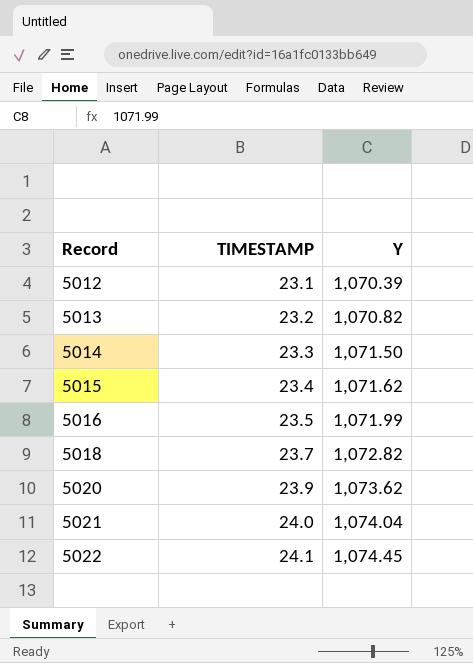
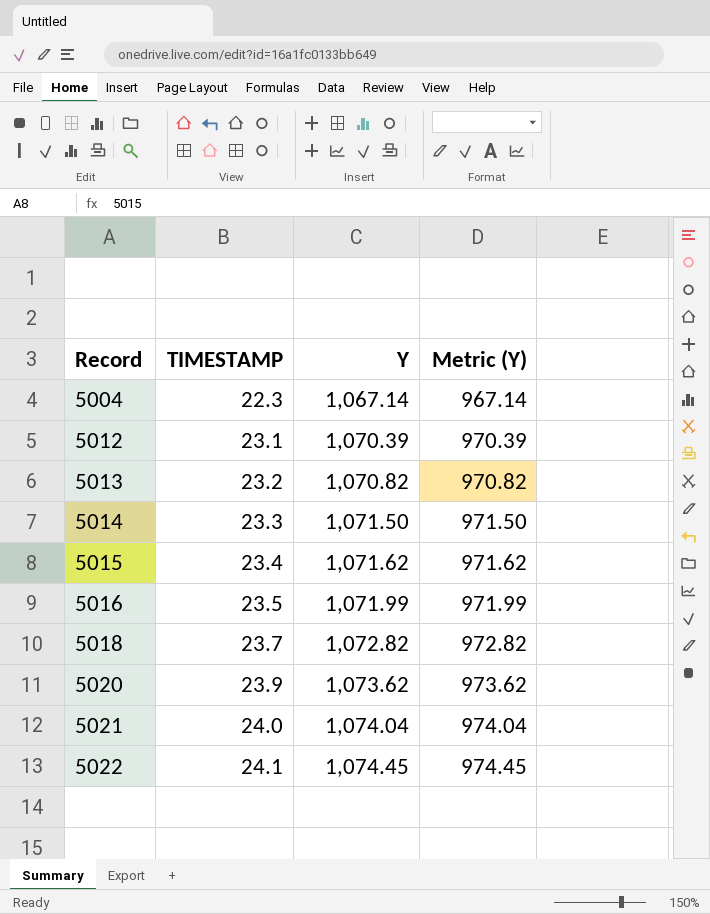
column Metric (Y) | formula: none -> [Y] - 100
row 5004: none -> 22.3 | 1,067.14 | 967.14

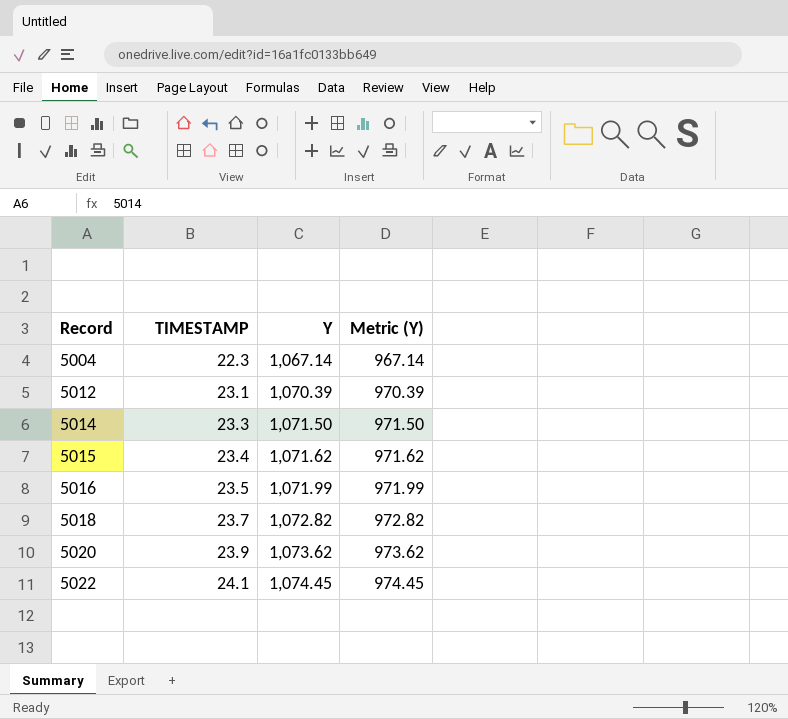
row 5013: 23.2 | 1,070.82 | 970.82 -> none
row 5021: 24.0 | 1,074.04 | 974.04 -> none

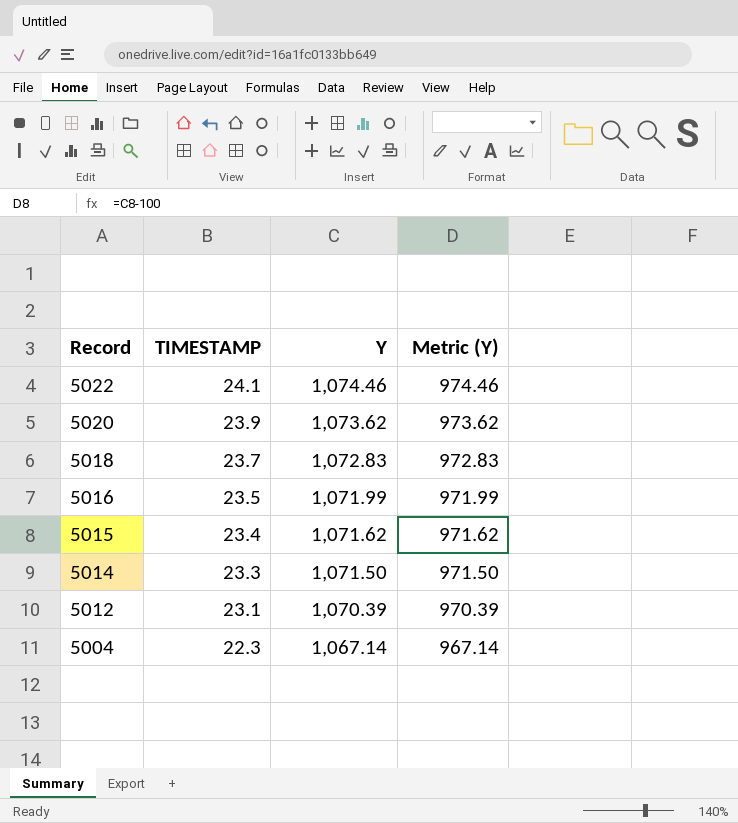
row order: Record ascending -> Record descending
5022 | Y: 1,074.45 -> 1,074.46
5022 | Metric (Y): 974.45 -> 974.46
5018 | Y: 1,072.82 -> 1,072.83
5018 | Metric (Y): 972.82 -> 972.83

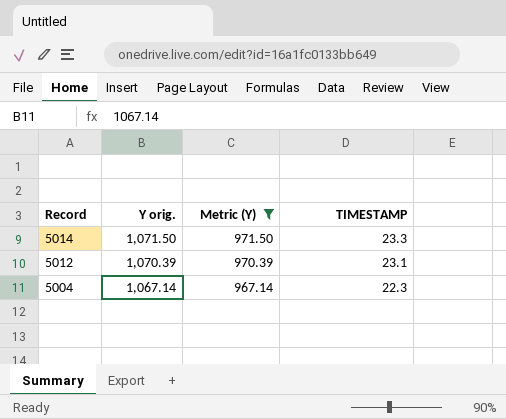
filter: none -> Metric (Y) <= 971.50
column name: Y -> Y orig.
column TIMESTAMP | position: 2 -> 4

